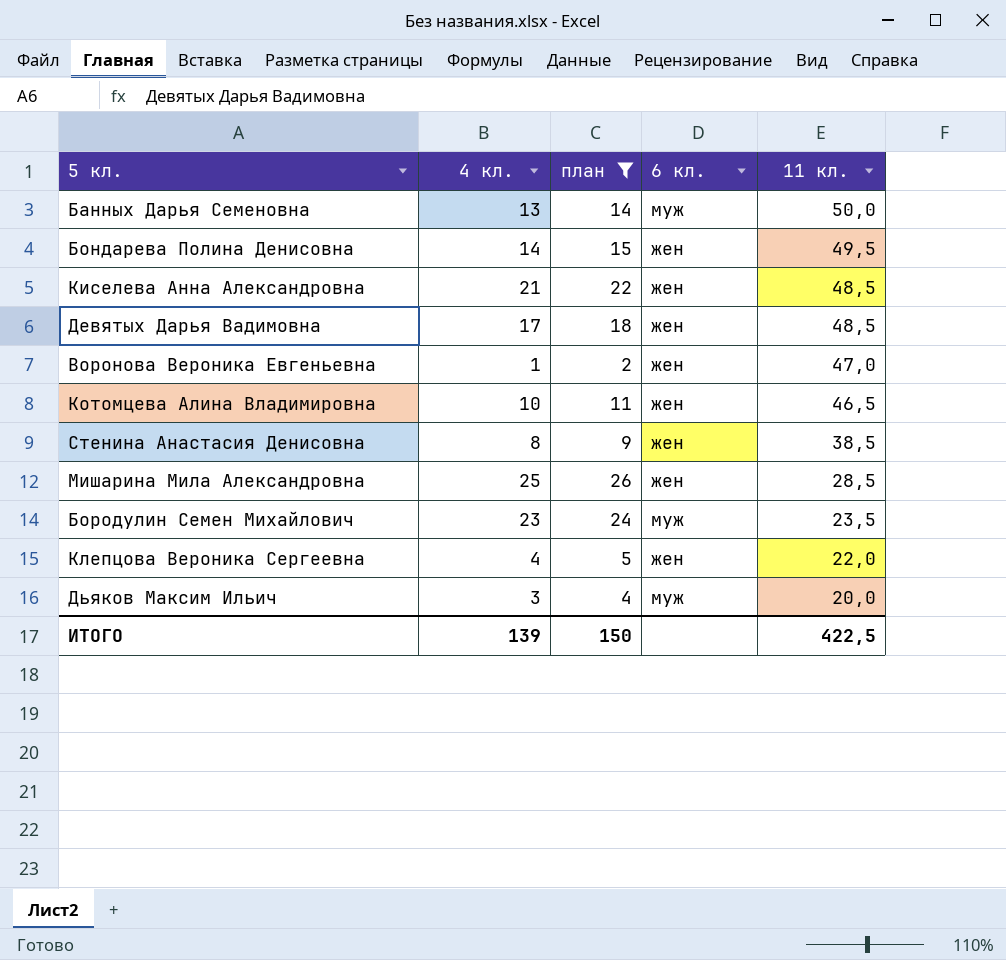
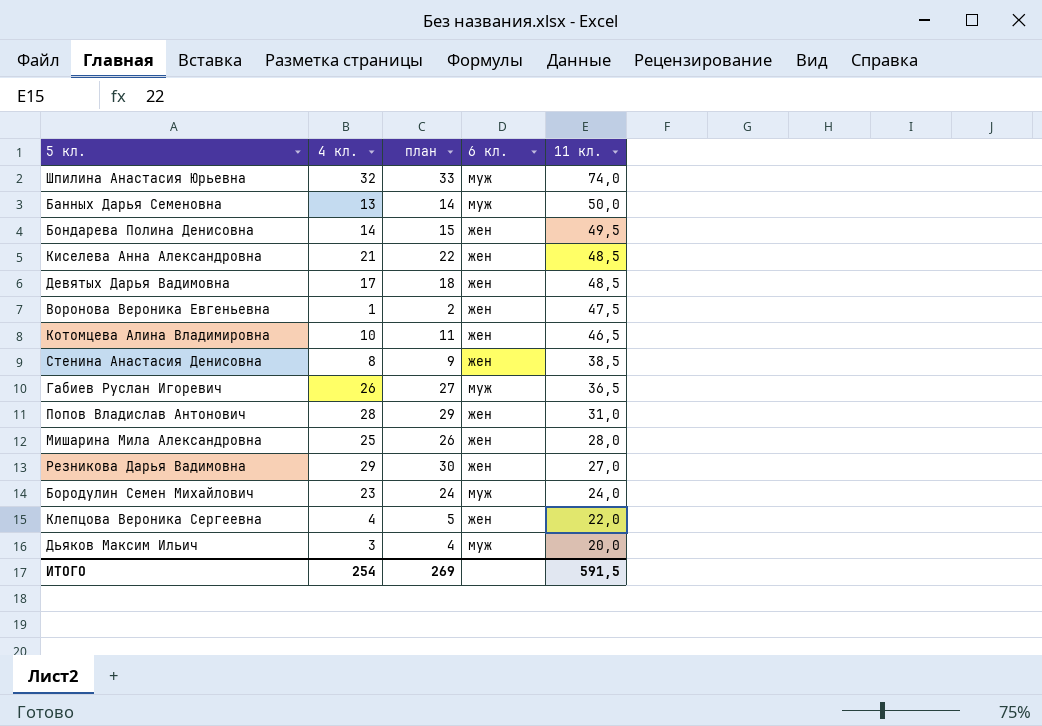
filter: план <= 26 -> none
Воронова Вероника Евгеньевна | 11 кл.: 47,0 -> 47,5
Мишарина Мила Александровна | 11 кл.: 28,5 -> 28,0
Бородулин Семен Михайлович | 11 кл.: 23,5 -> 24,0
ИТОГО | 4 кл.: 139 -> 254
ИТОГО | план: 150 -> 269
ИТОГО | 11 кл.: 422,5 -> 591,5

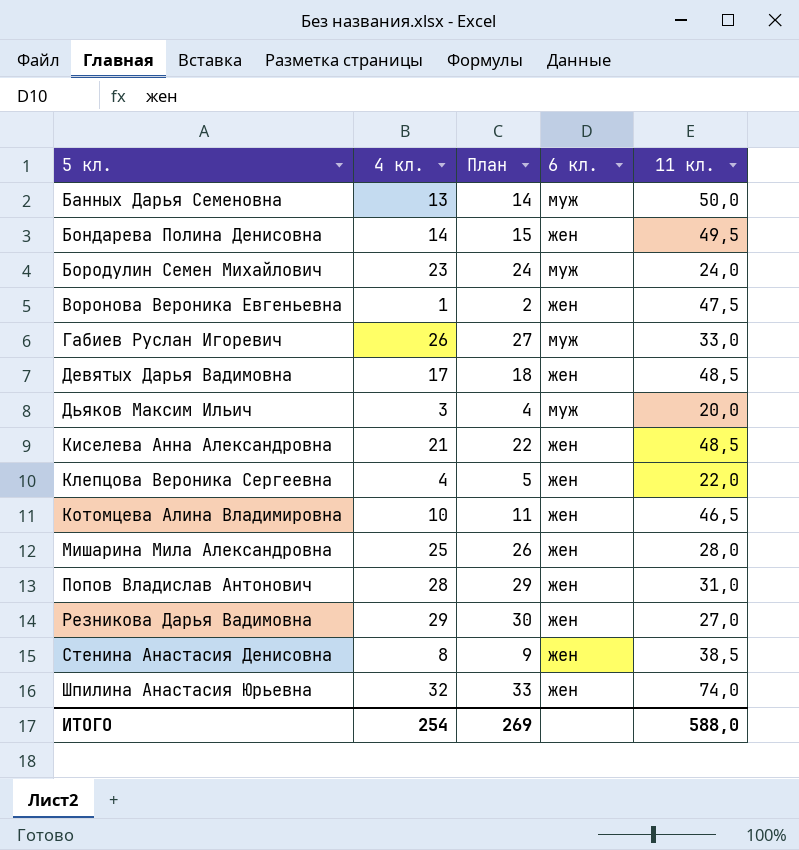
row order: 11 кл. descending -> 5 кл. ascending
column name: план -> План
Габиев Руслан Игоревич | 11 кл.: 36,5 -> 33,0
Шпилина Анастасия Юрьевна | 6 кл.: муж -> жен
ИТОГО | 11 кл.: 591,5 -> 588,0

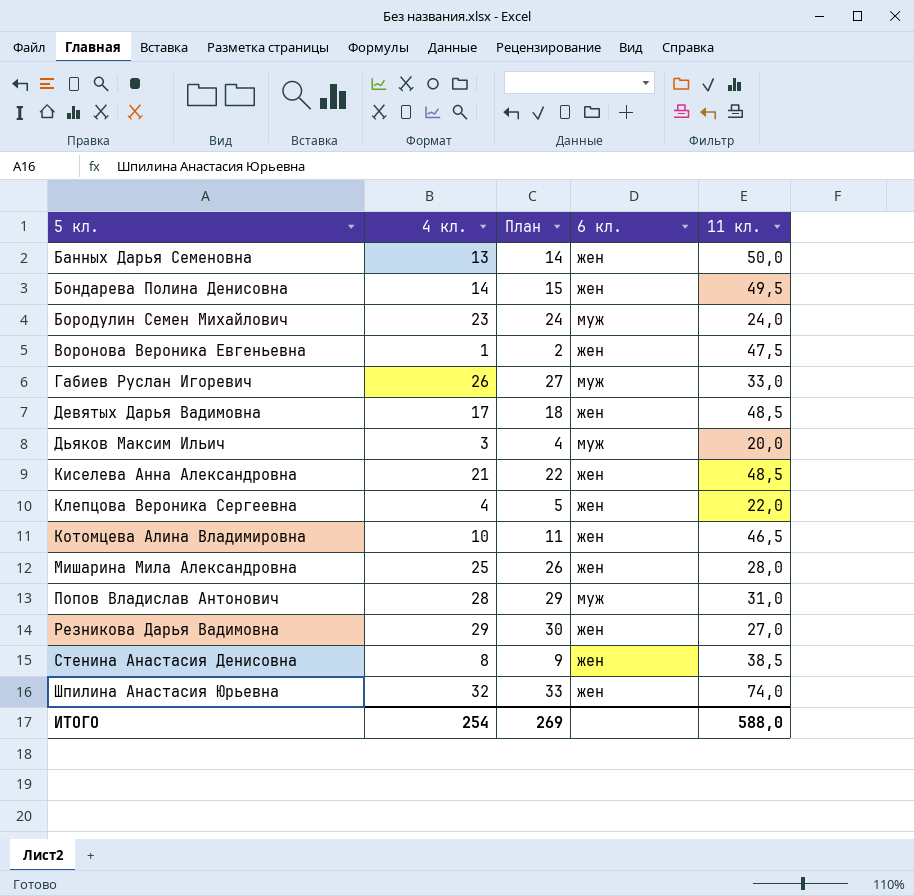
Банных Дарья Семеновна | 6 кл.: муж -> жен
Попов Владислав Антонович | 6 кл.: жен -> муж

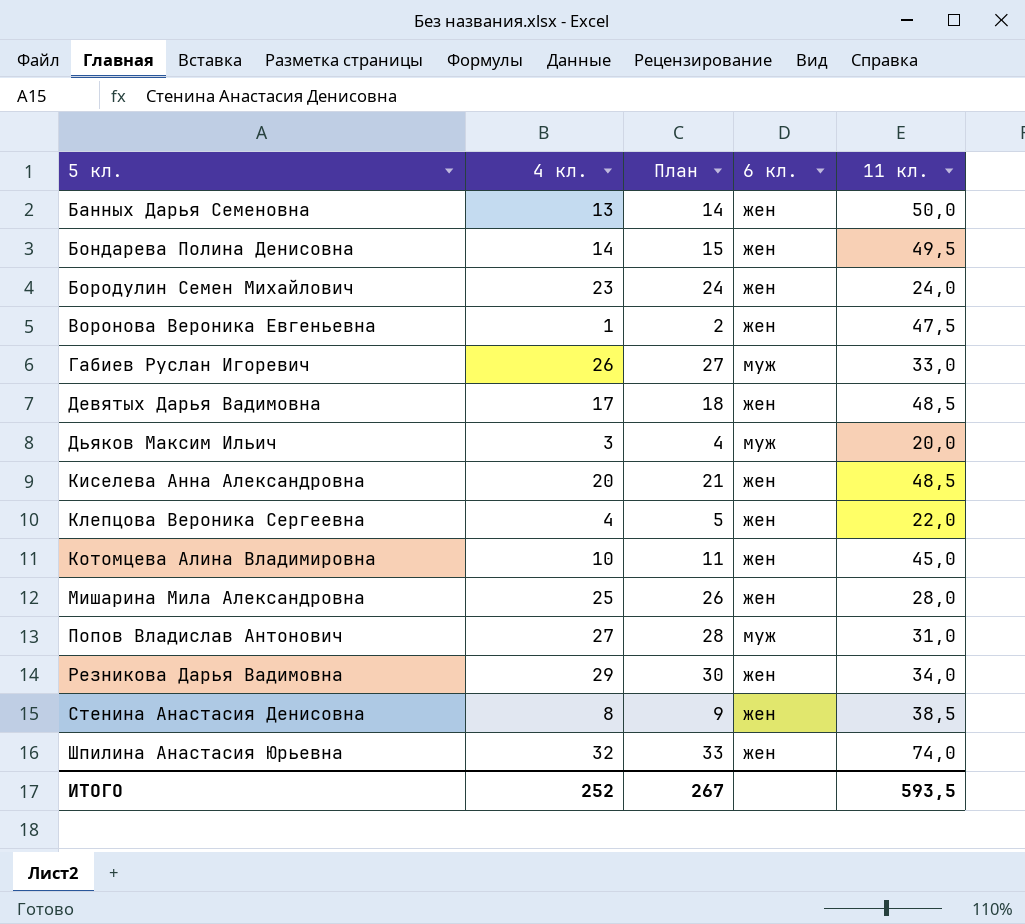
Бородулин Семен Михайлович | 6 кл.: муж -> жен
Киселева Анна Александровна | 4 кл.: 21 -> 20
Киселева Анна Александровна | План: 22 -> 21
Котомцева Алина Владимировна | 11 кл.: 46,5 -> 45,0
Попов Владислав Антонович | 4 кл.: 28 -> 27
Попов Владислав Антонович | План: 29 -> 28
Резникова Дарья Вадимовна | 11 кл.: 27,0 -> 34,0
ИТОГО | 4 кл.: 254 -> 252
ИТОГО | План: 269 -> 267
ИТОГО | 11 кл.: 588,0 -> 593,5

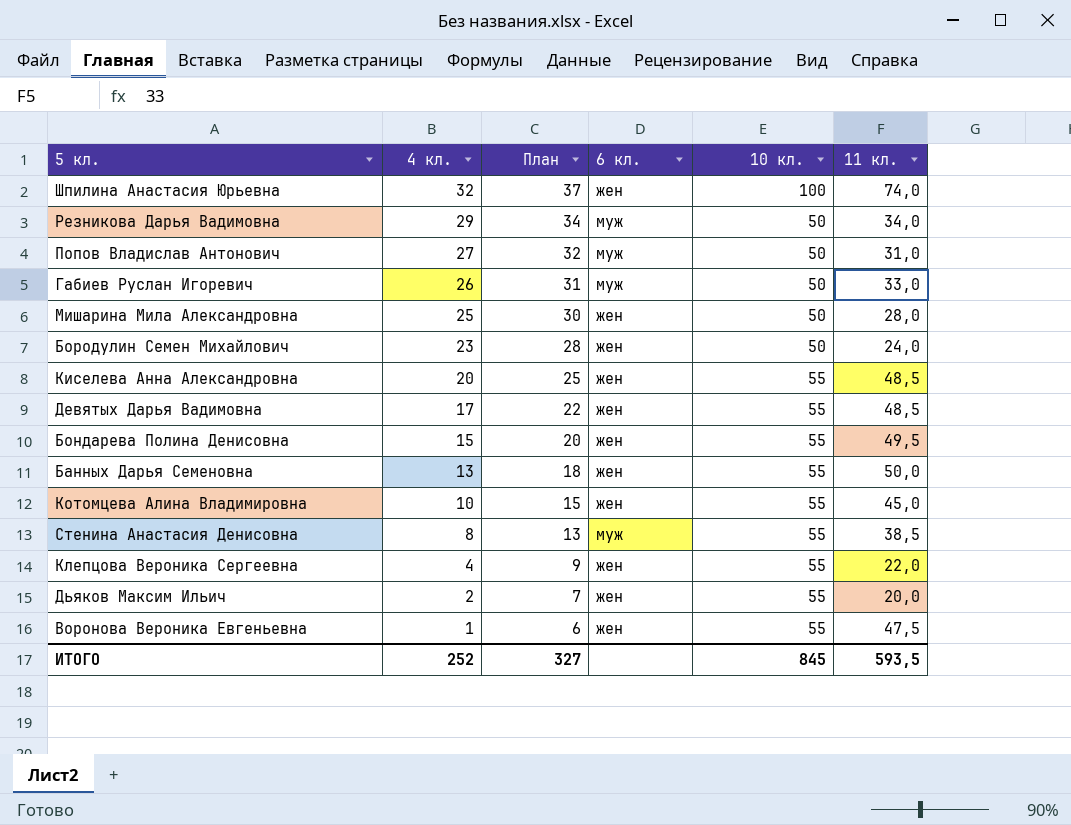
row order: 5 кл. ascending -> 4 кл. descending
column План | formula: [4 кл.] + 1 -> [4 кл.] + 5
column 10 кл. | position: none -> 5
Резникова Дарья Вадимовна | 6 кл.: жен -> муж
Бондарева Полина Денисовна | 4 кл.: 14 -> 15
Стенина Анастасия Денисовна | 6 кл.: жен -> муж
Дьяков Максим Ильич | 4 кл.: 3 -> 2
Дьяков Максим Ильич | 6 кл.: муж -> жен
ИТОГО | План: 267 -> 327

